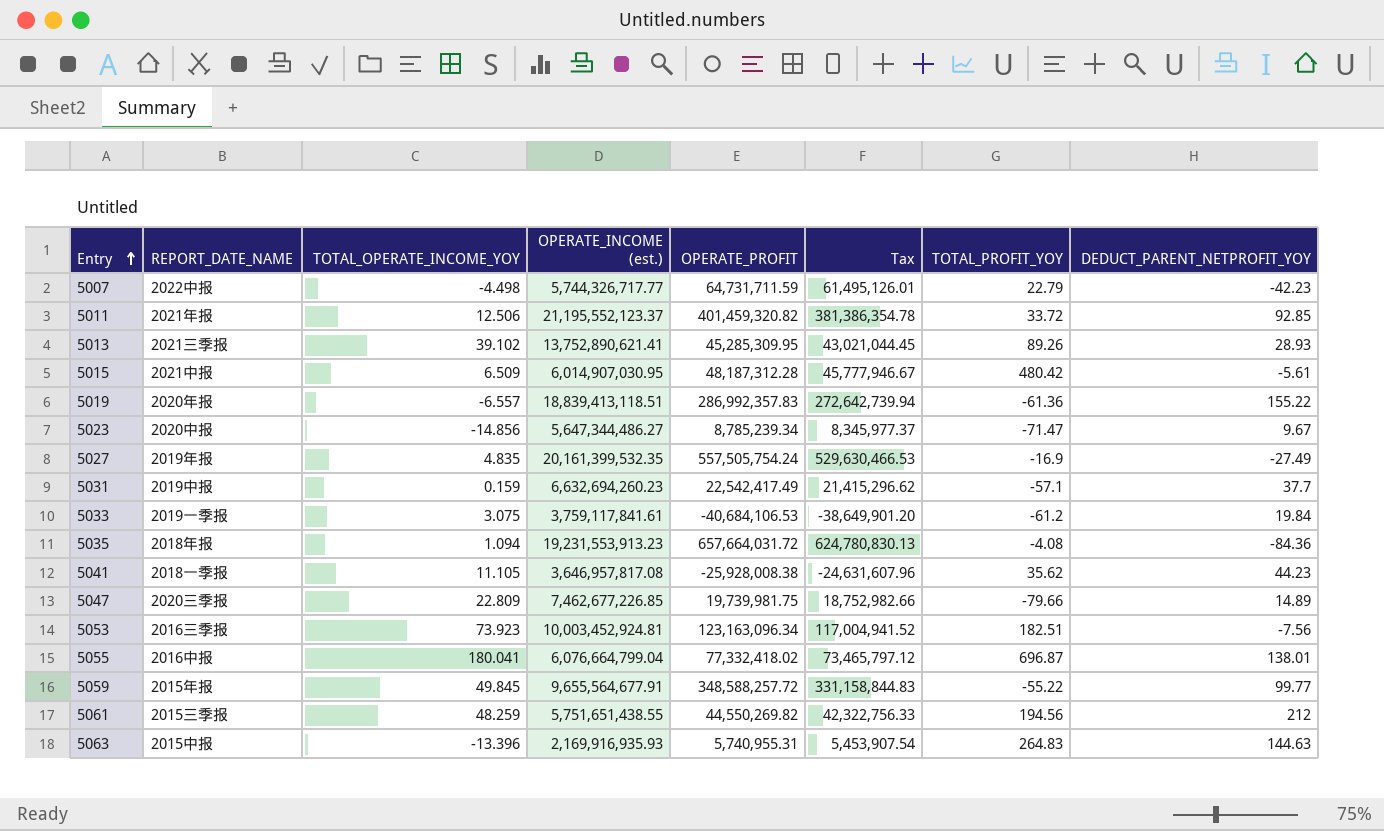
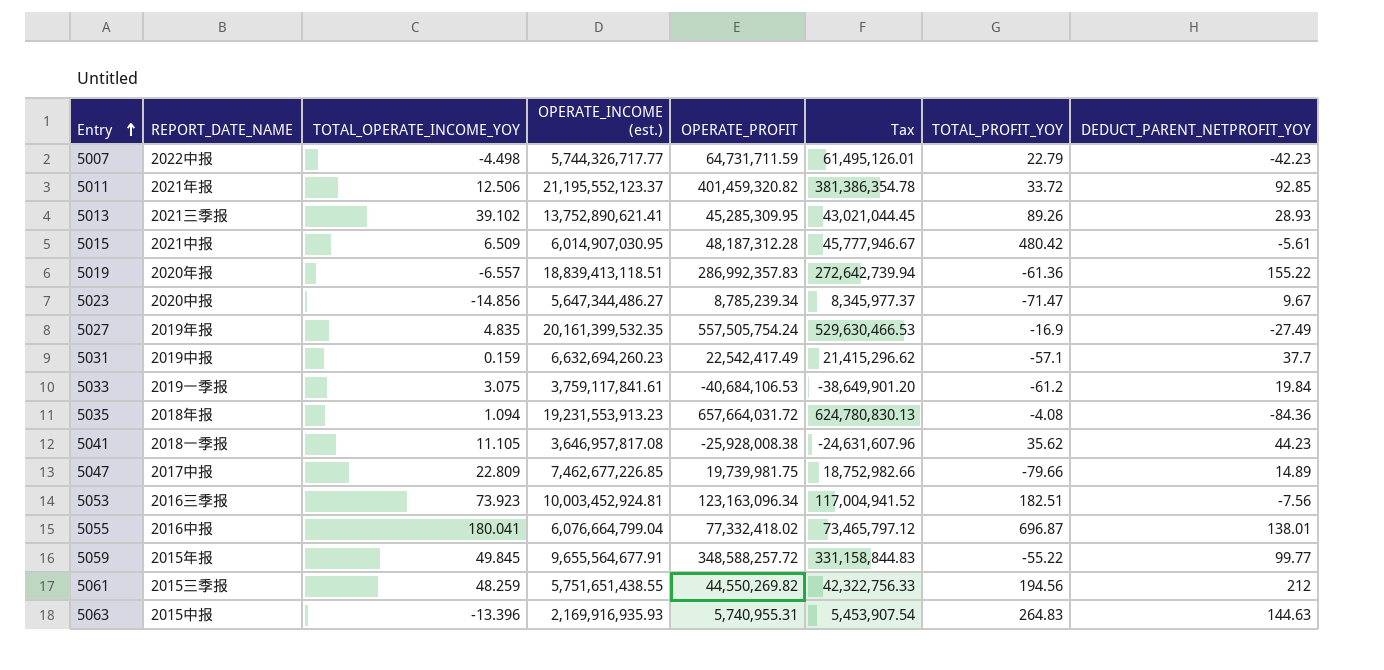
5047 | REPORT_DATE_NAME: 2020三季报 -> 2017中报

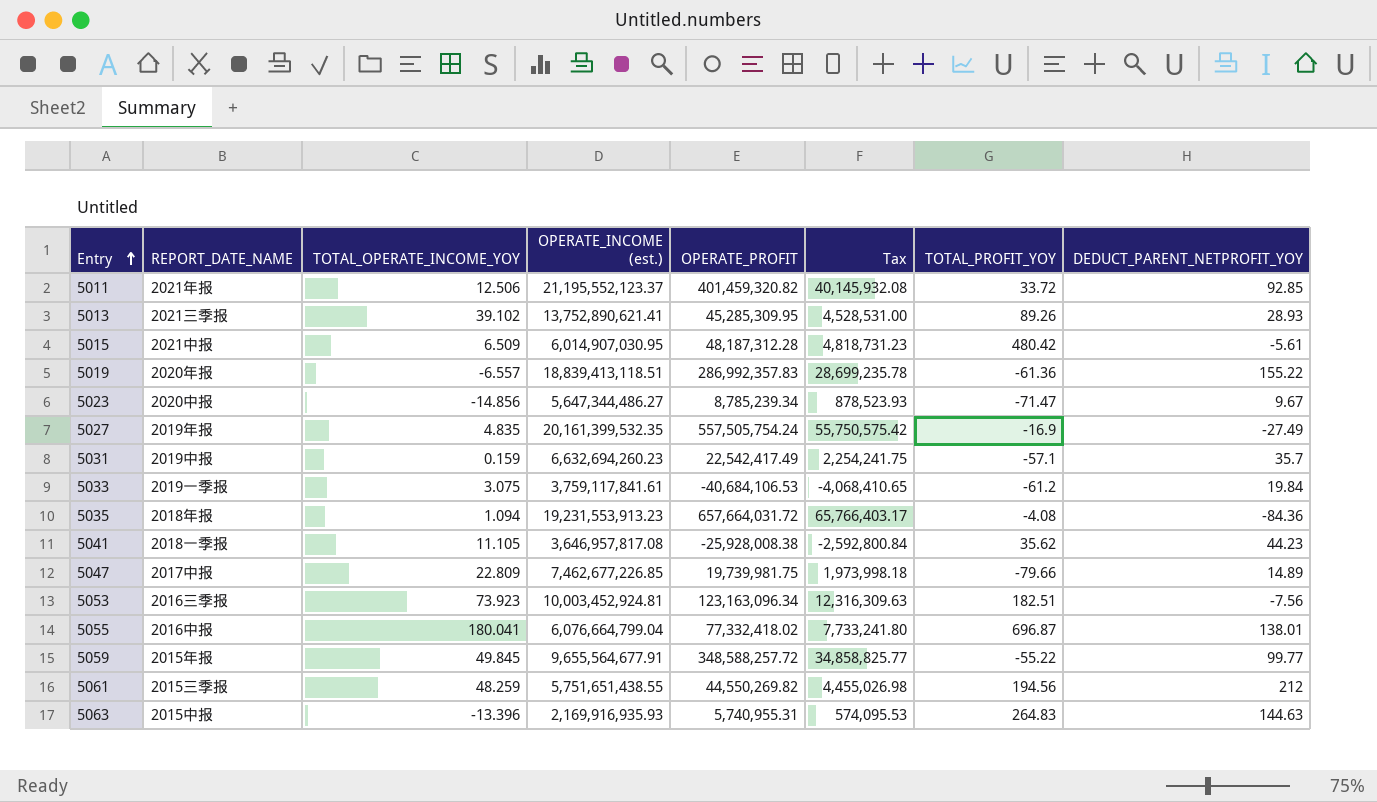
column Tax | formula: [OPERATE_PROFIT] * 0.95 -> [OPERATE_PROFIT] * 0.1
row 5007: 2022中报 | -4.498 | 5,744,326,717.77 | 64,731,711.59 | 61,495,126.01 | 22.79 | -42.23 -> none
5031 | DEDUCT_PARENT_NETPROFIT_YOY: 37.7 -> 35.7

